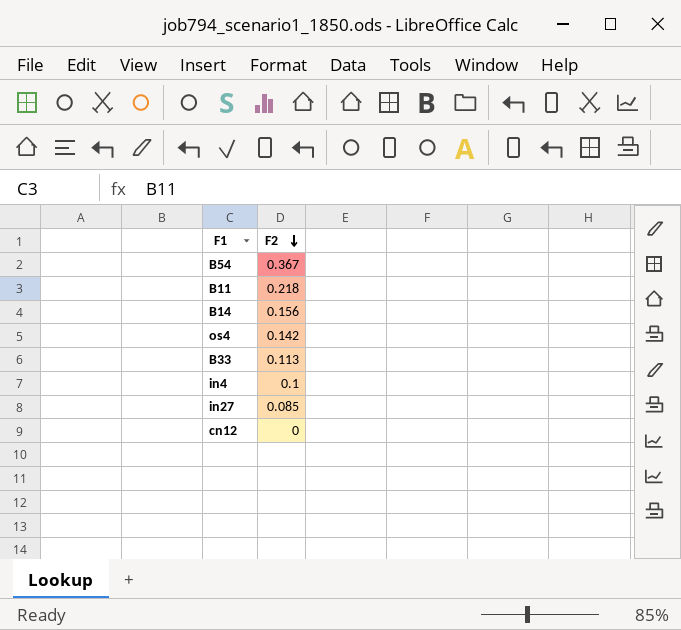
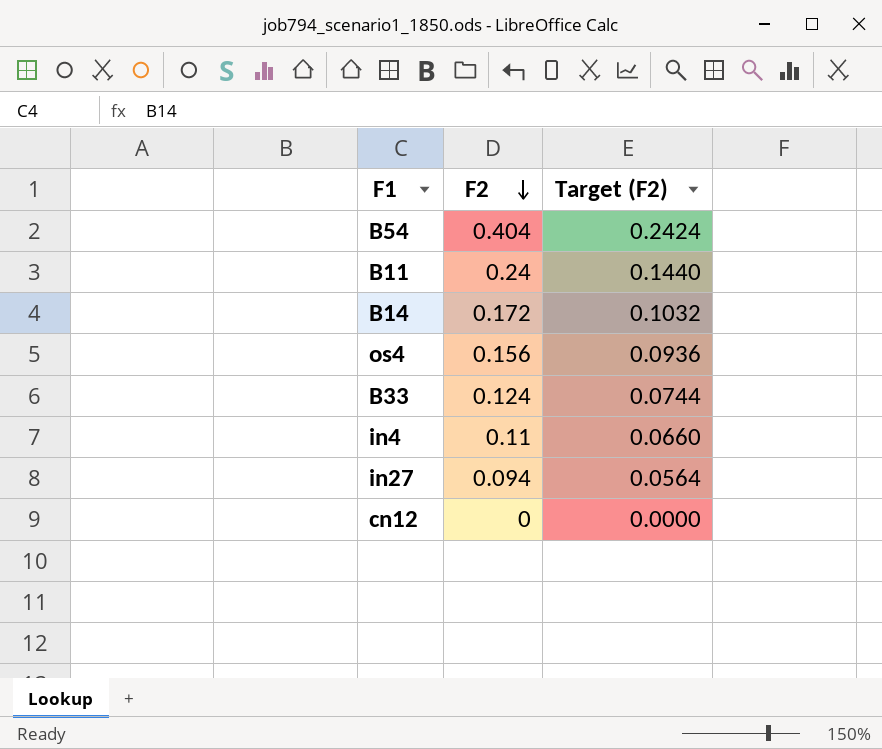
column Target (F2) | formula: none -> [F2] * 0.6
B54 | F2: 0.367 -> 0.404
B11 | F2: 0.218 -> 0.24
B14 | F2: 0.156 -> 0.172
os4 | F2: 0.142 -> 0.156
B33 | F2: 0.113 -> 0.124
in4 | F2: 0.1 -> 0.11
in27 | F2: 0.085 -> 0.094

